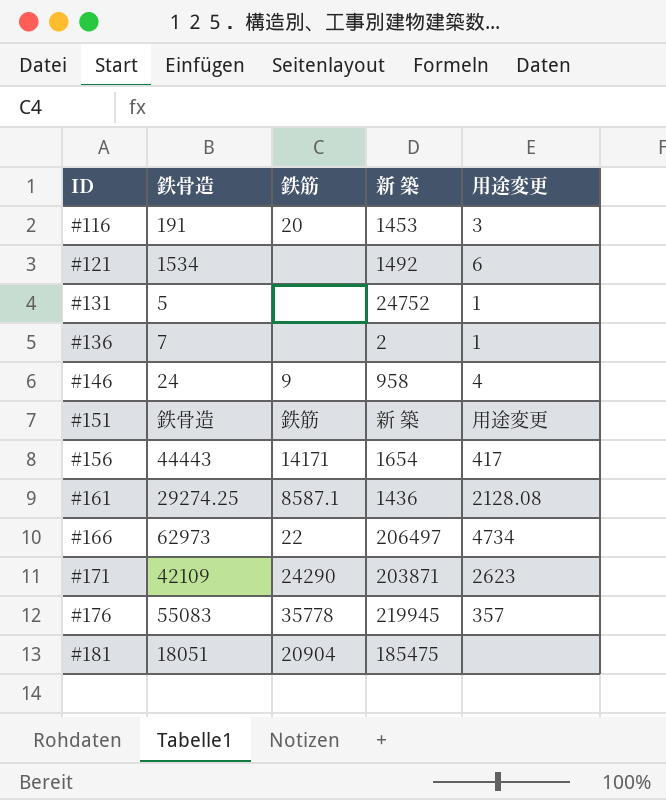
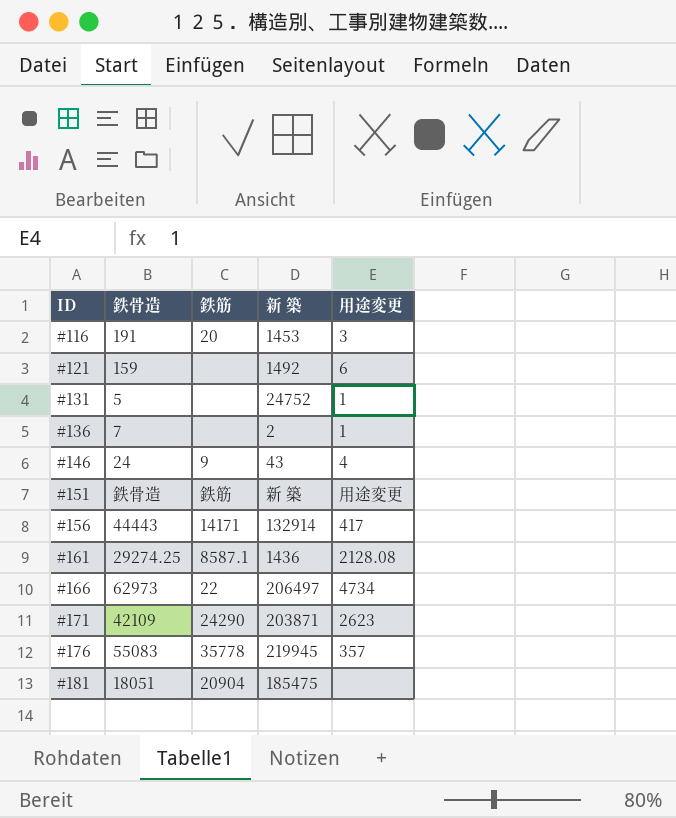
#121 | 鉄骨造: 1534 -> 159
#146 | 新 築: 958 -> 43
#156 | 新 築: 1654 -> 132914

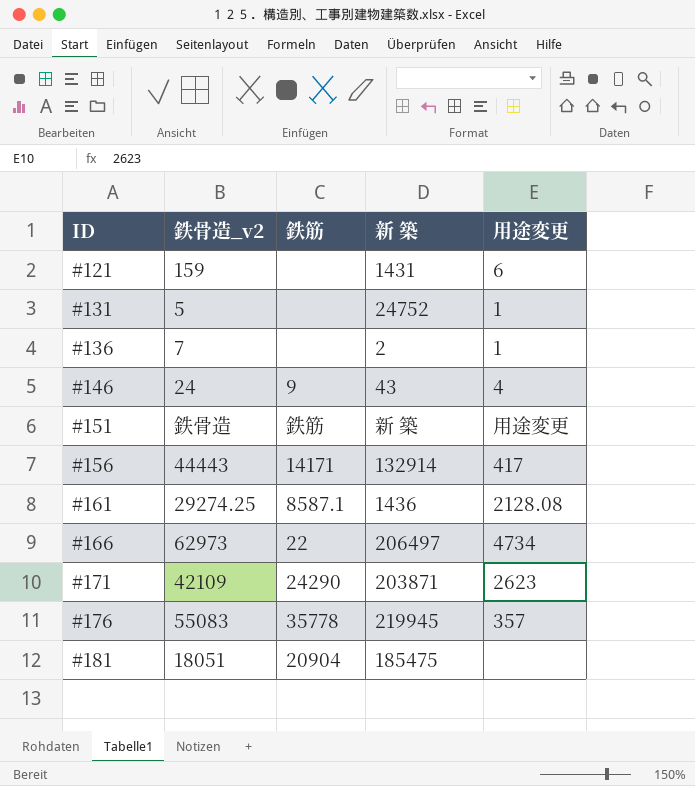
column name: 鉄骨造 -> 鉄骨造_v2
row #116: 191 | 20 | 1453 | 3 -> none
#121 | 新 築: 1492 -> 1431

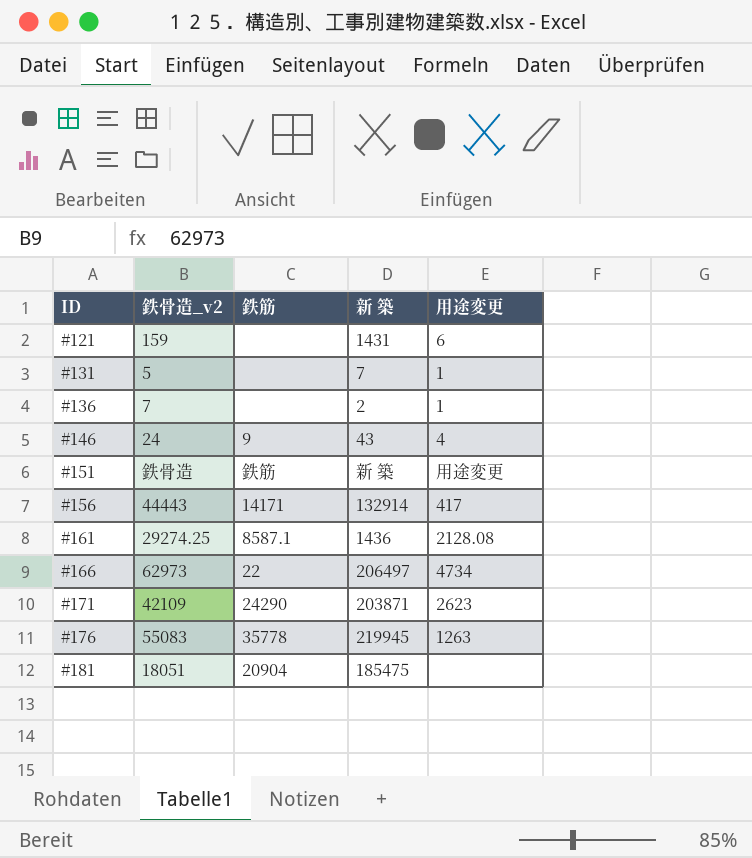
#131 | 新 築: 24752 -> 7
#176 | 用途変更: 357 -> 1263

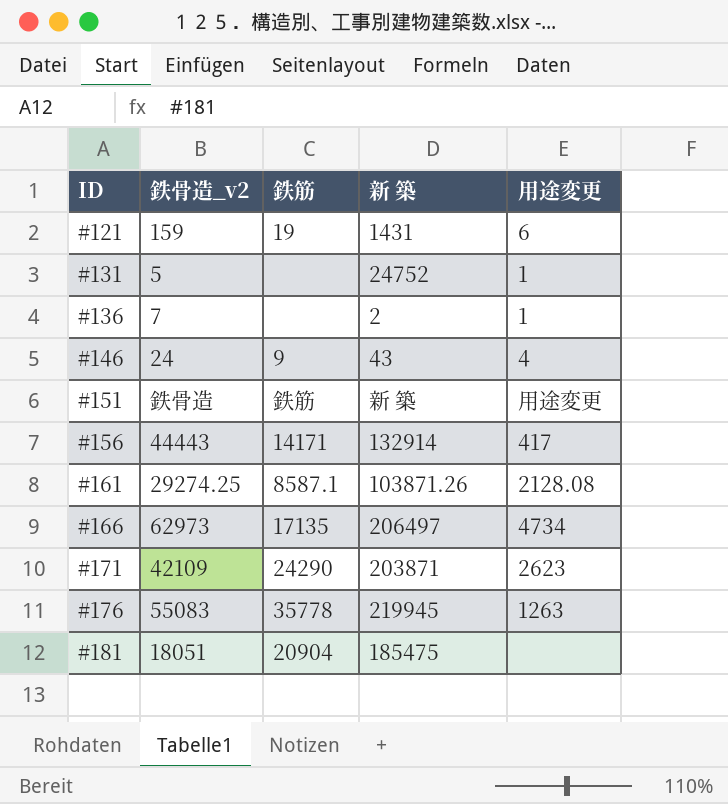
#121 | 鉄筋: none -> 19
#131 | 新 築: 7 -> 24752
#161 | 新 築: 1436 -> 103871.26
#166 | 鉄筋: 22 -> 17135

